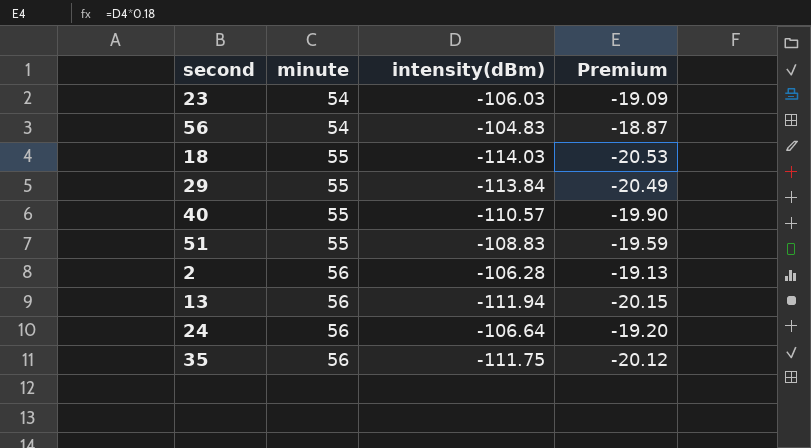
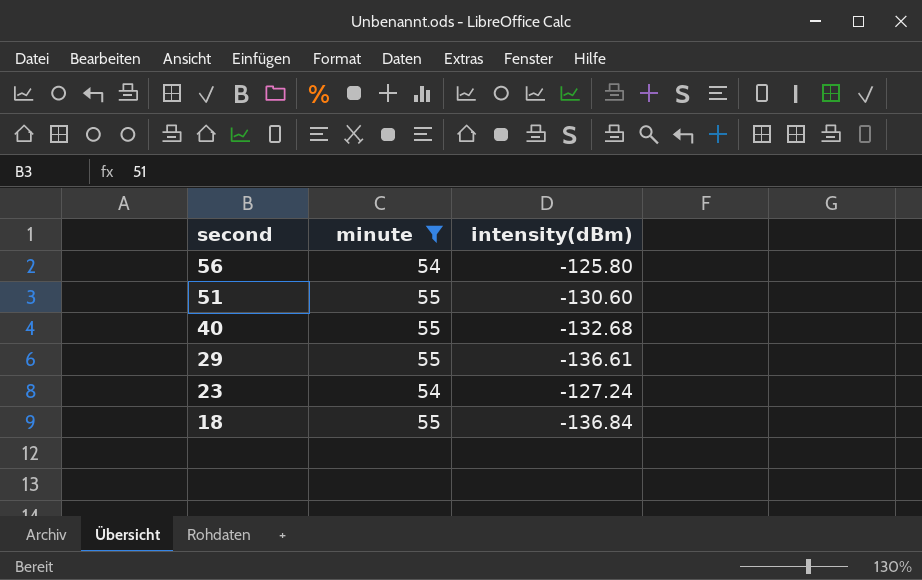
filter: none -> minute != 56
row order: minute ascending -> second descending
column Premium | formula: [intensity(dBm)] * 0.18 -> none
56 | intensity(dBm): -104.83 -> -125.80
51 | intensity(dBm): -108.83 -> -130.60
40 | intensity(dBm): -110.57 -> -132.68
29 | intensity(dBm): -113.84 -> -136.61
23 | intensity(dBm): -106.03 -> -127.24
18 | intensity(dBm): -114.03 -> -136.84

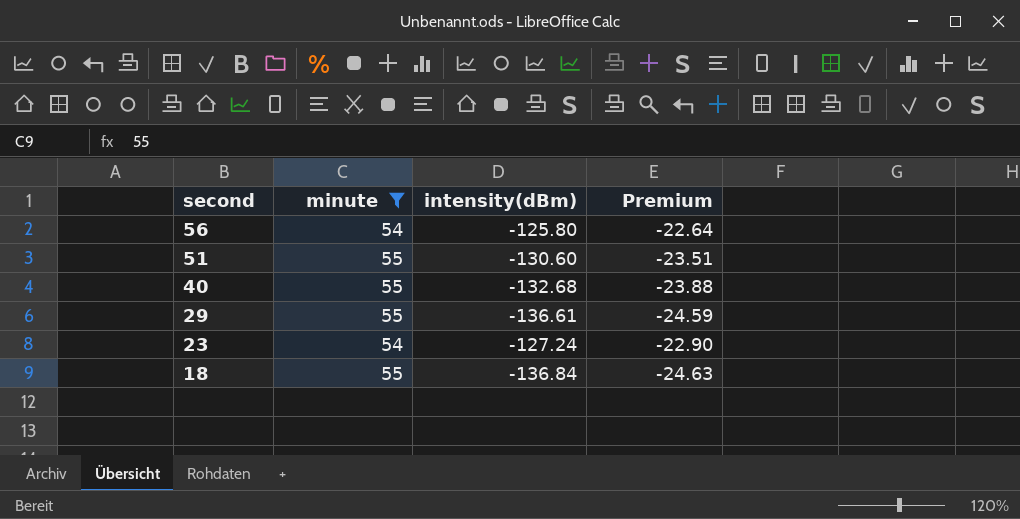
column Premium | formula: none -> [intensity(dBm)] * 0.18

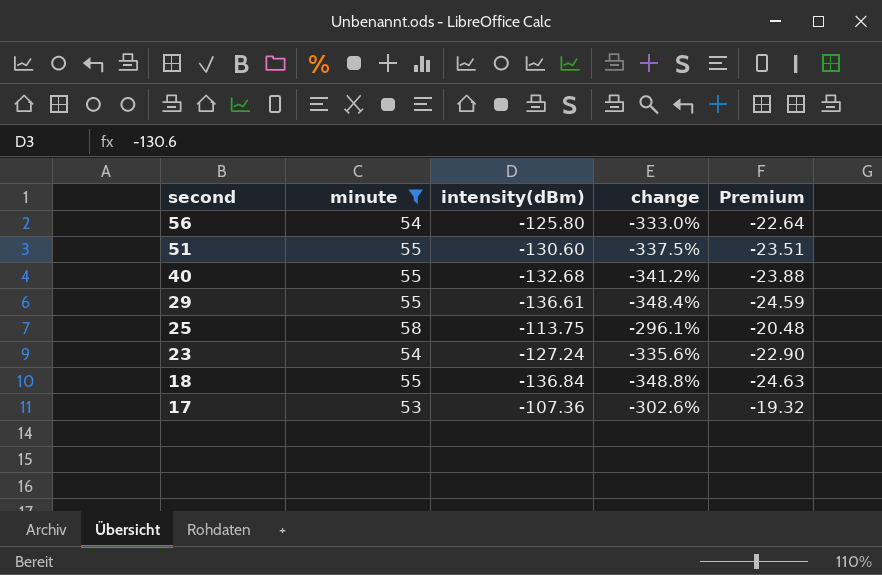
column change | formula: none -> ([intensity(dBm)] - [minute]) / [minute]
row 25: none -> 58 | -113.75 | -296.1% | -20.48
row 17: none -> 53 | -107.36 | -302.6% | -19.32

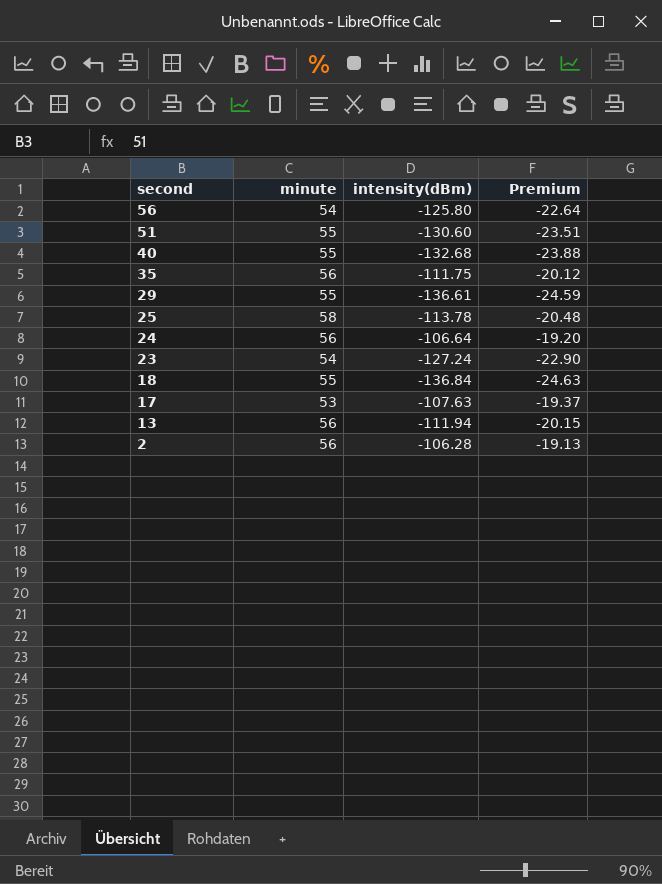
filter: minute != 56 -> none
column change | formula: ([intensity(dBm)] - [minute]) / [minute] -> none
25 | intensity(dBm): -113.75 -> -113.78
17 | intensity(dBm): -107.36 -> -107.63
17 | Premium: -19.32 -> -19.37

